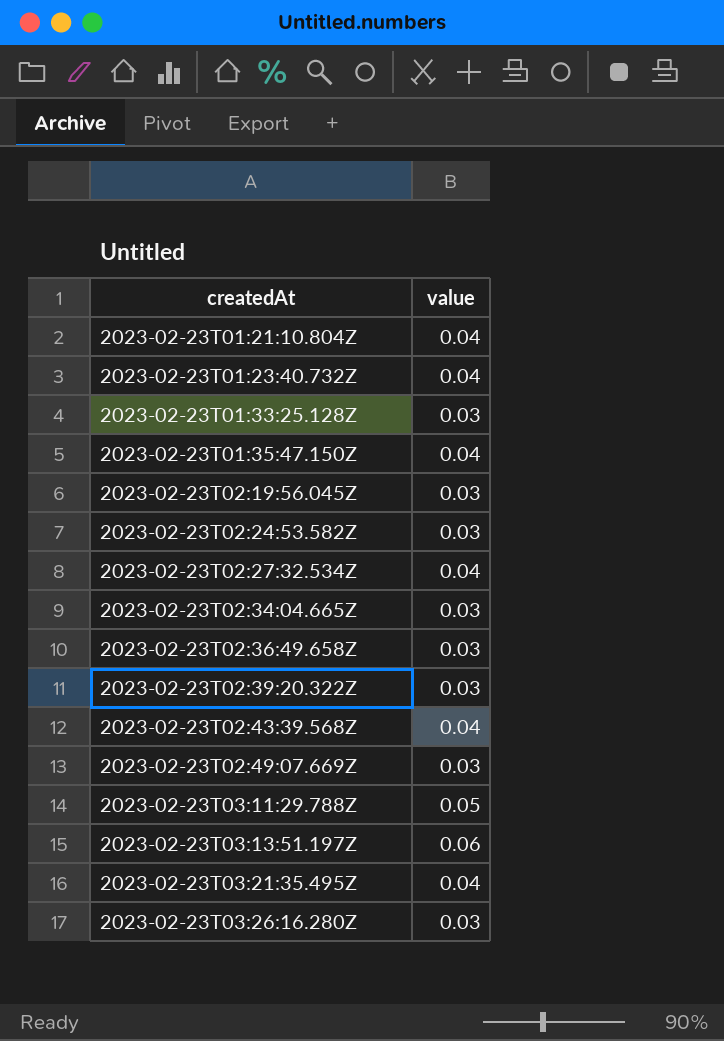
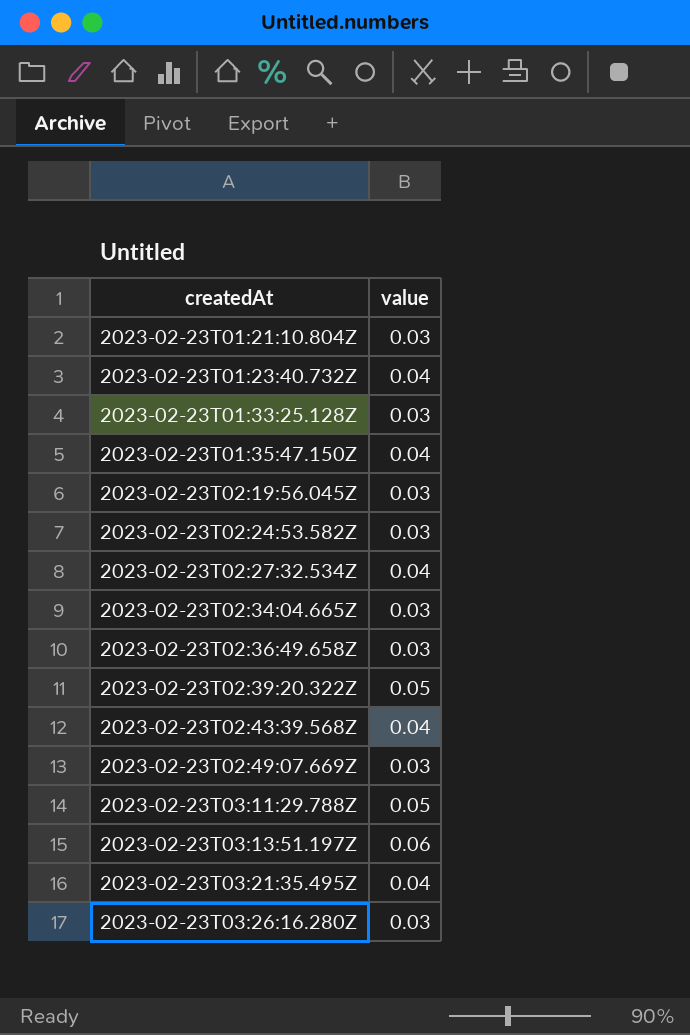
2023-02-23T01:21:10.804Z | value: 0.04 -> 0.03
2023-02-23T02:39:20.322Z | value: 0.03 -> 0.05

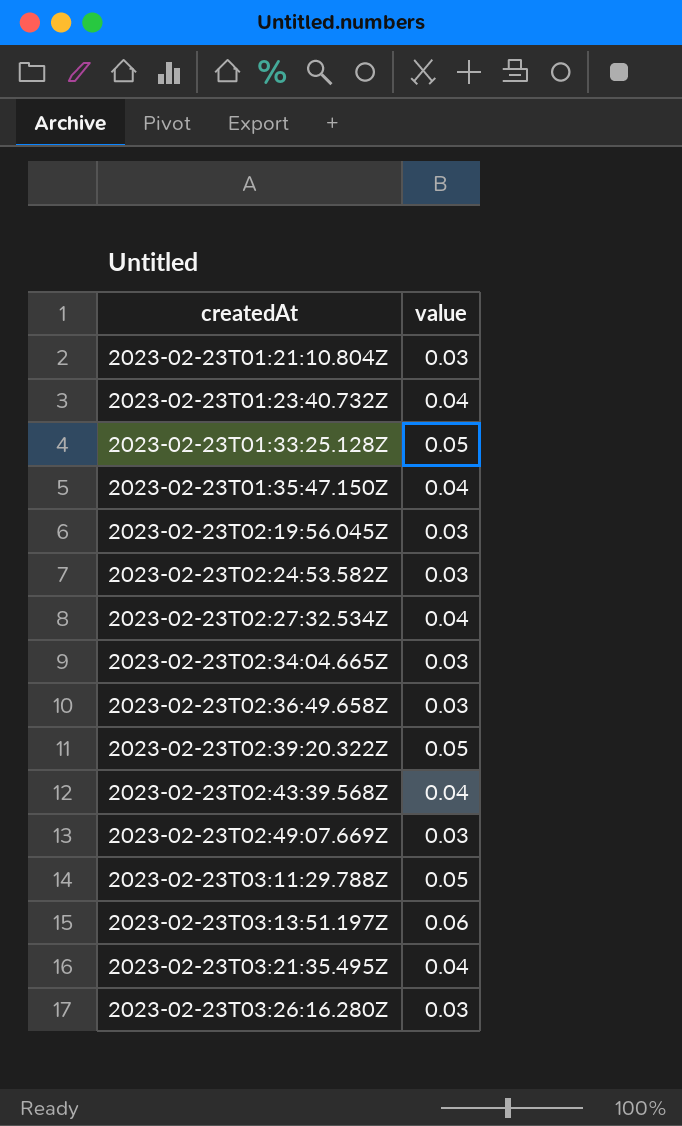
2023-02-23T01:33:25.128Z | value: 0.03 -> 0.05

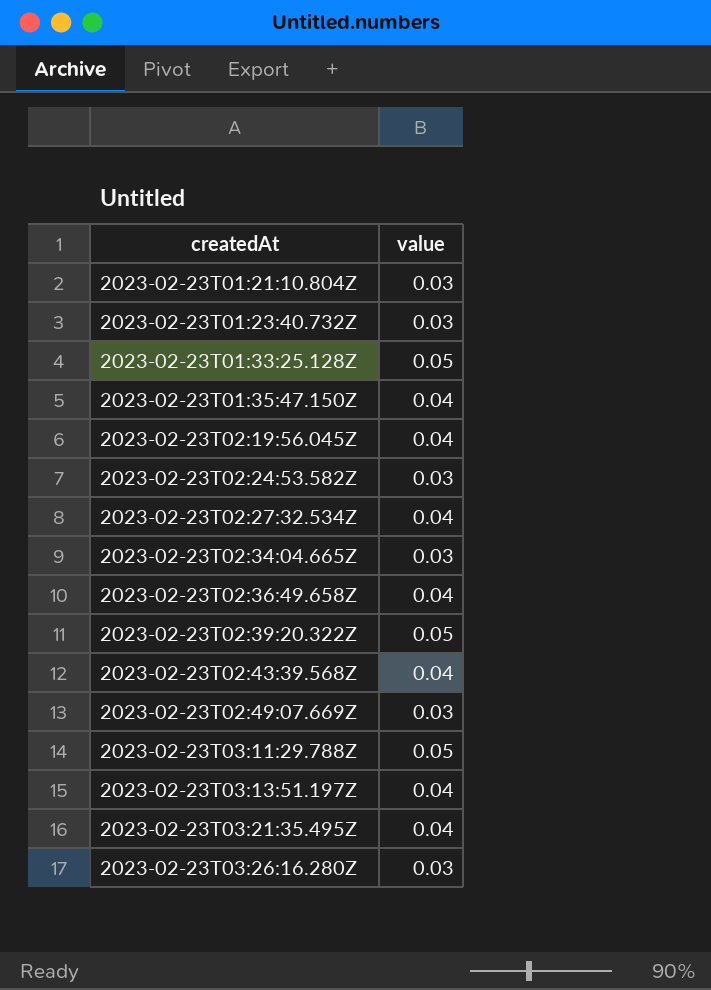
2023-02-23T01:23:40.732Z | value: 0.04 -> 0.03
2023-02-23T02:19:56.045Z | value: 0.03 -> 0.04
2023-02-23T02:36:49.658Z | value: 0.03 -> 0.04
2023-02-23T03:13:51.197Z | value: 0.06 -> 0.04

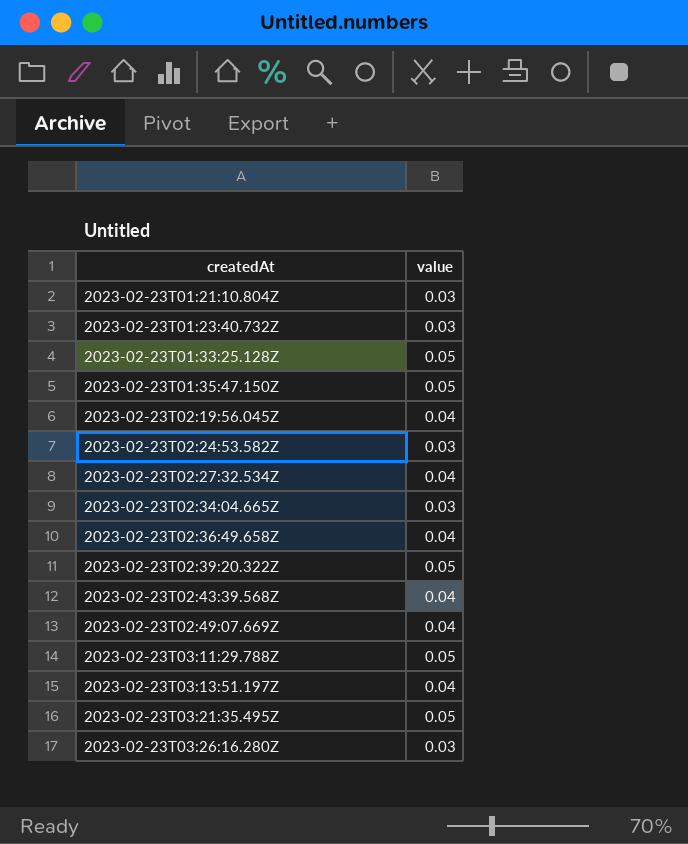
2023-02-23T01:35:47.150Z | value: 0.04 -> 0.05
2023-02-23T02:49:07.669Z | value: 0.03 -> 0.04
2023-02-23T03:21:35.495Z | value: 0.04 -> 0.05

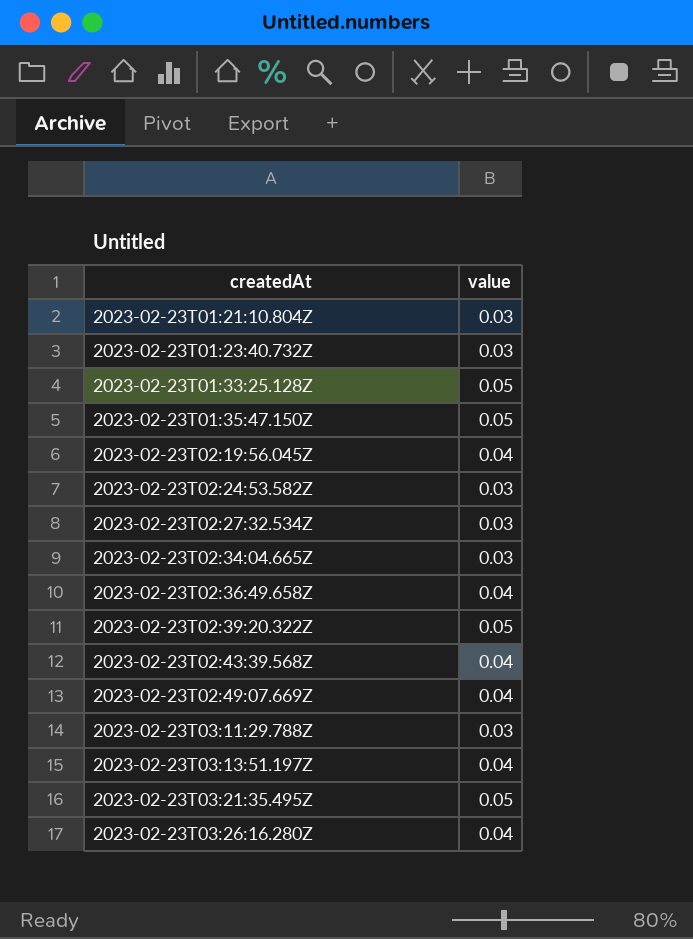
2023-02-23T02:27:32.534Z | value: 0.04 -> 0.03
2023-02-23T03:11:29.788Z | value: 0.05 -> 0.03
2023-02-23T03:26:16.280Z | value: 0.03 -> 0.04

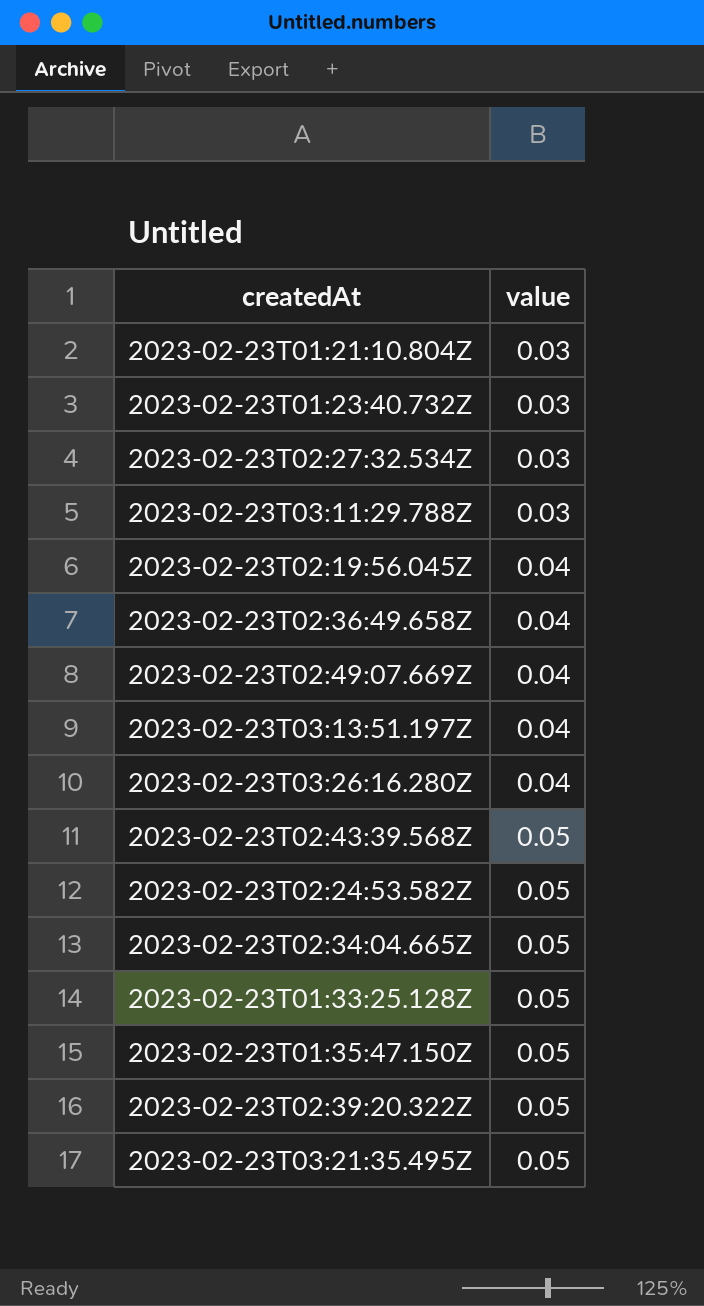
row order: createdAt ascending -> value ascending
2023-02-23T02:43:39.568Z | value: 0.04 -> 0.05
2023-02-23T02:24:53.582Z | value: 0.03 -> 0.05
2023-02-23T02:34:04.665Z | value: 0.03 -> 0.05

